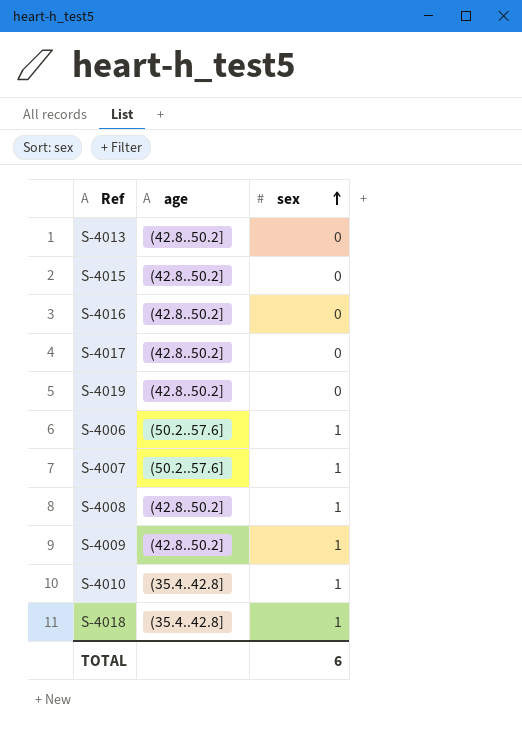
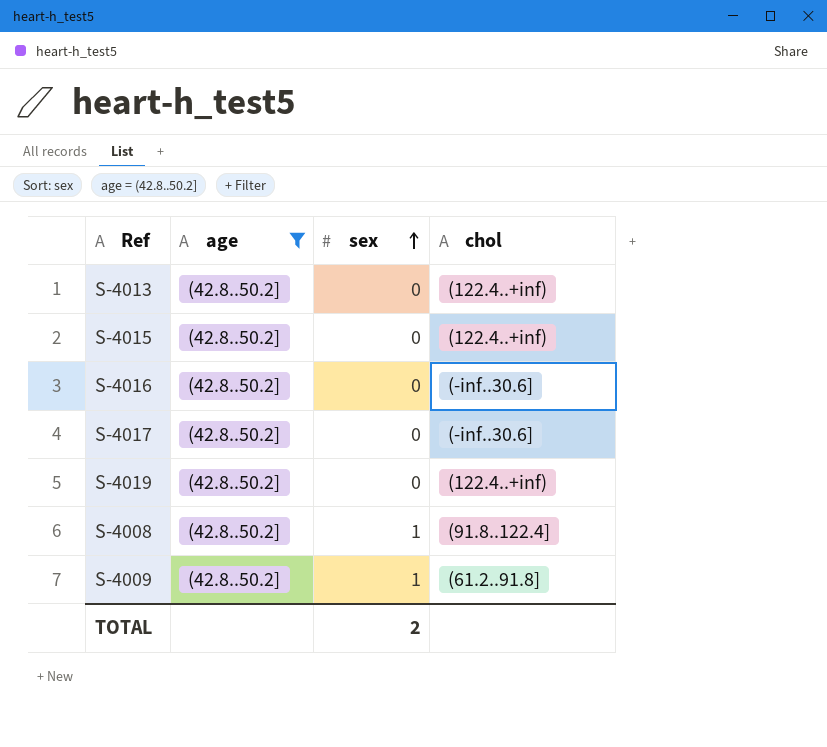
filter: none -> age = (42.8..50.2]
column chol | position: none -> 4
TOTAL | sex: 6 -> 2

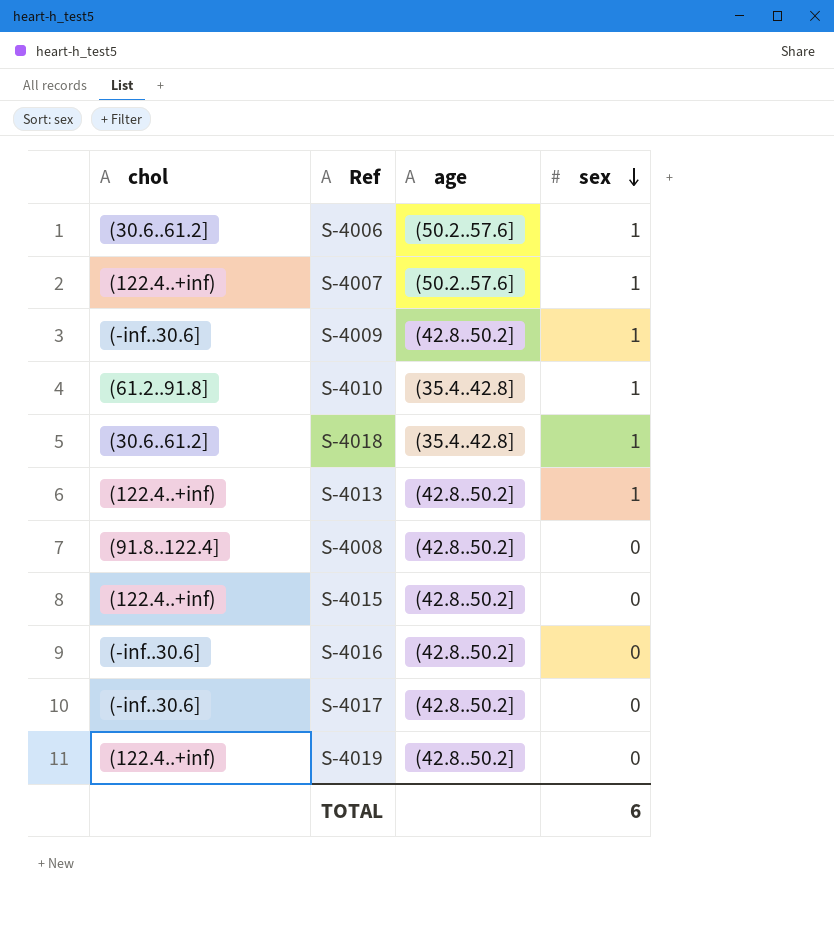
filter: age = (42.8..50.2] -> none
row order: sex ascending -> sex descending
column chol | position: 4 -> 1
S-4009 | chol: (61.2..91.8] -> (-inf..30.6]
S-4013 | sex: 0 -> 1
S-4008 | sex: 1 -> 0
TOTAL | sex: 2 -> 6

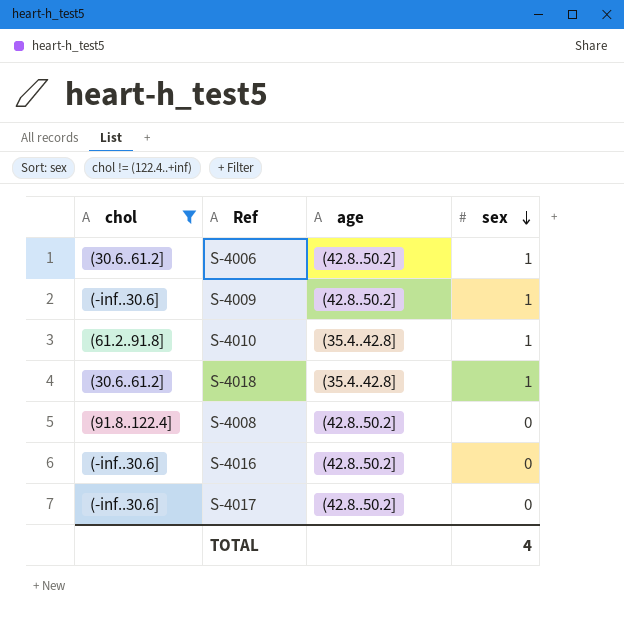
filter: none -> chol != (122.4..+inf)
S-4006 | age: (50.2..57.6] -> (42.8..50.2]
TOTAL | sex: 6 -> 4

